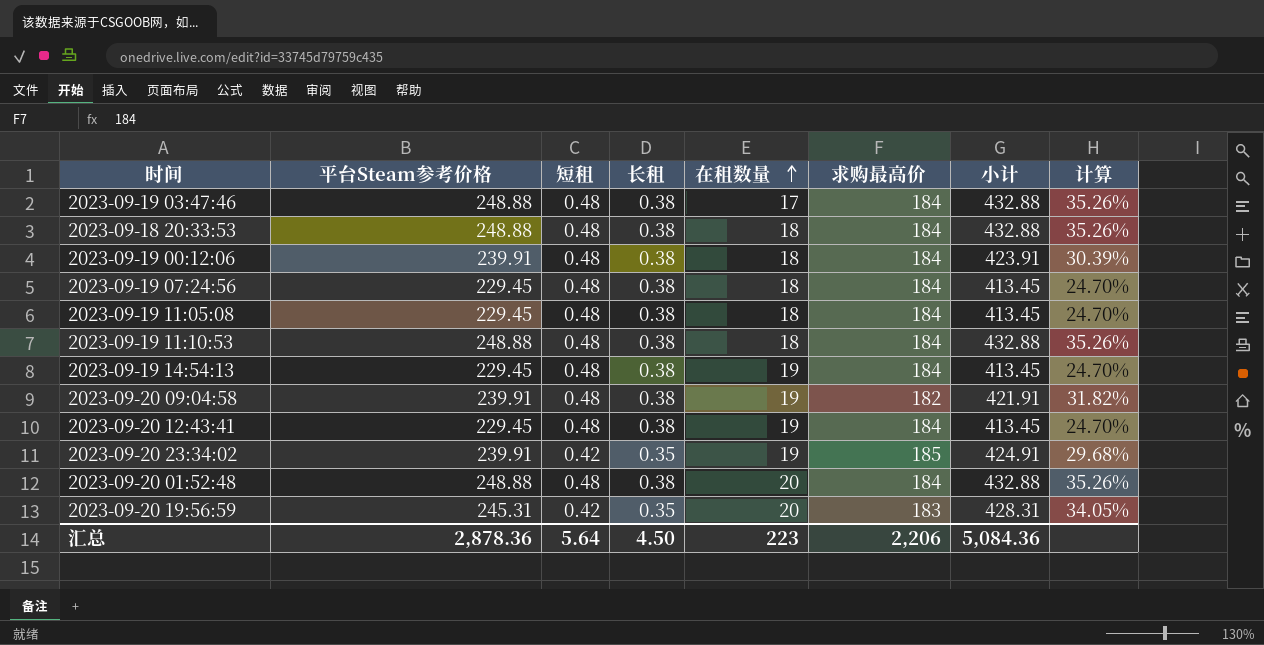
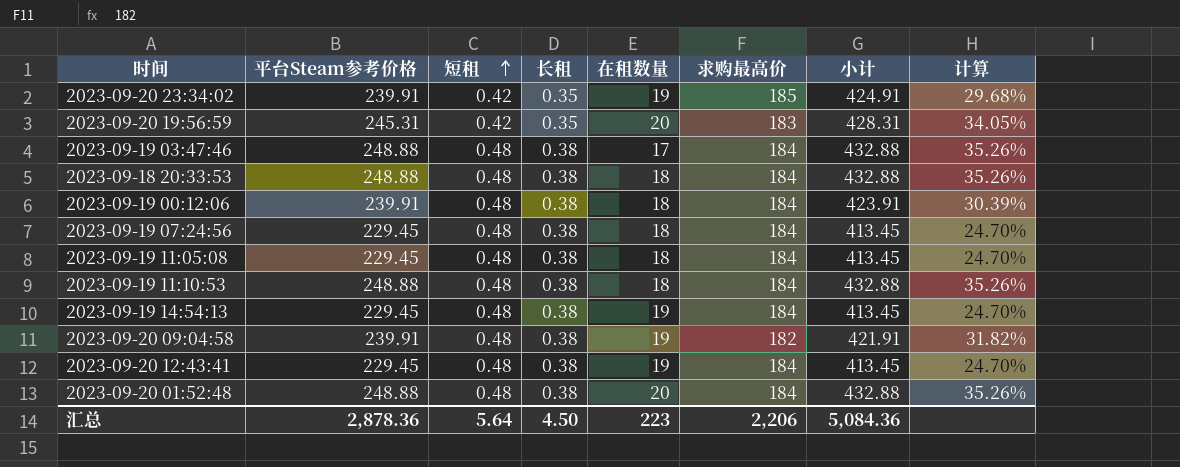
row order: 在租数量 ascending -> 短租 ascending

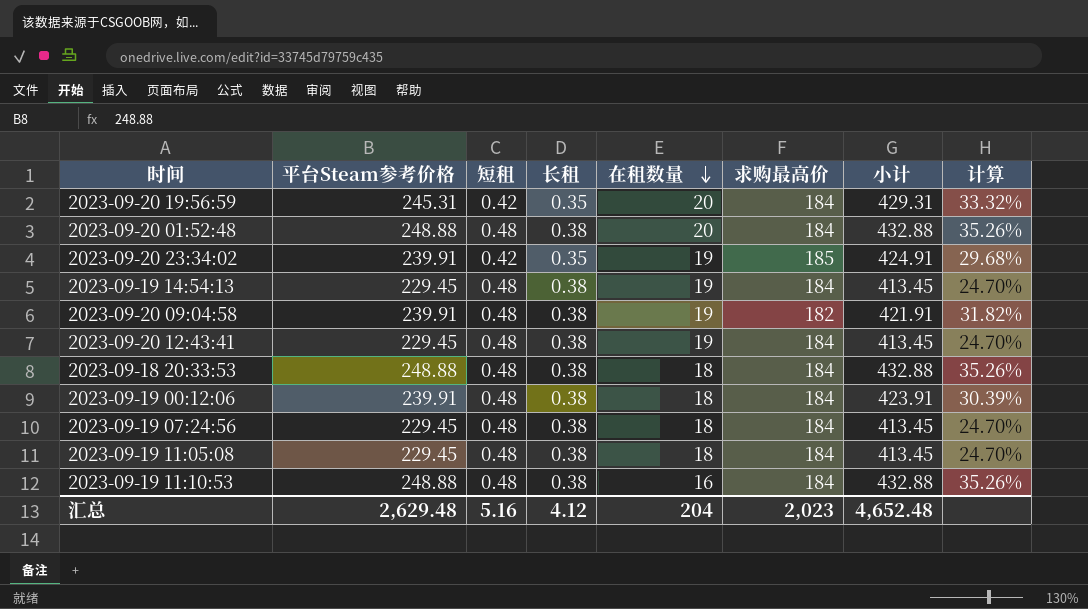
row order: 短租 ascending -> 在租数量 descending
row 2023-09-19 03:47:46: 248.88 | 0.48 | 0.38 | 17 | 184 | 432.88 | 35.26% -> none
2023-09-20 19:56:59 | 求购最高价: 183 -> 184
2023-09-20 19:56:59 | 小计: 428.31 -> 429.31
2023-09-20 19:56:59 | 计算: 34.05% -> 33.32%
2023-09-19 11:10:53 | 在租数量: 18 -> 16
汇总 | 平台Steam参考价格: 2,878.36 -> 2,629.48
汇总 | 短租: 5.64 -> 5.16
汇总 | 长租: 4.50 -> 4.12
汇总 | 在租数量: 223 -> 204
汇总 | 求购最高价: 2,206 -> 2,023
汇总 | 小计: 5,084.36 -> 4,652.48

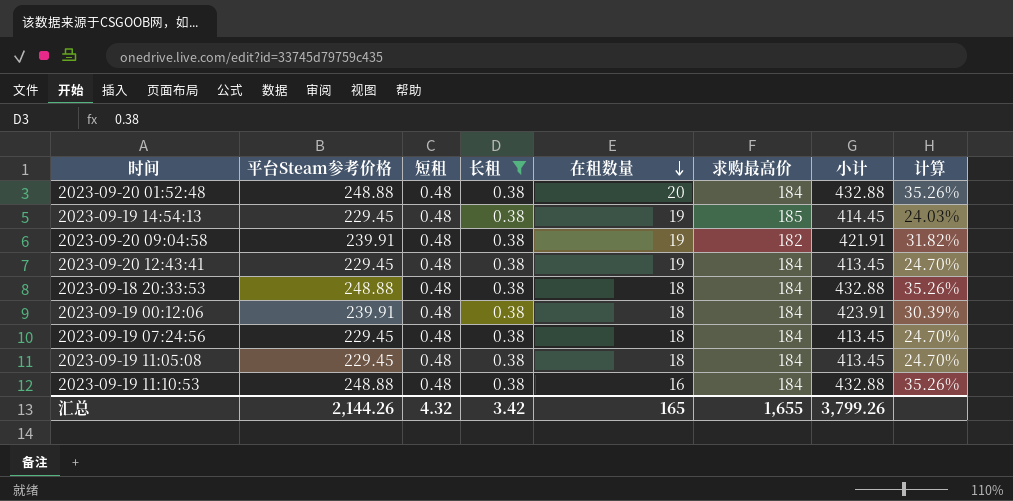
filter: none -> 长租 = 0.38
2023-09-19 14:54:13 | 求购最高价: 184 -> 185
2023-09-19 14:54:13 | 小计: 413.45 -> 414.45
2023-09-19 14:54:13 | 计算: 24.70% -> 24.03%
汇总 | 平台Steam参考价格: 2,629.48 -> 2,144.26
汇总 | 短租: 5.16 -> 4.32
汇总 | 长租: 4.12 -> 3.42
汇总 | 在租数量: 204 -> 165
汇总 | 求购最高价: 2,023 -> 1,655
汇总 | 小计: 4,652.48 -> 3,799.26

